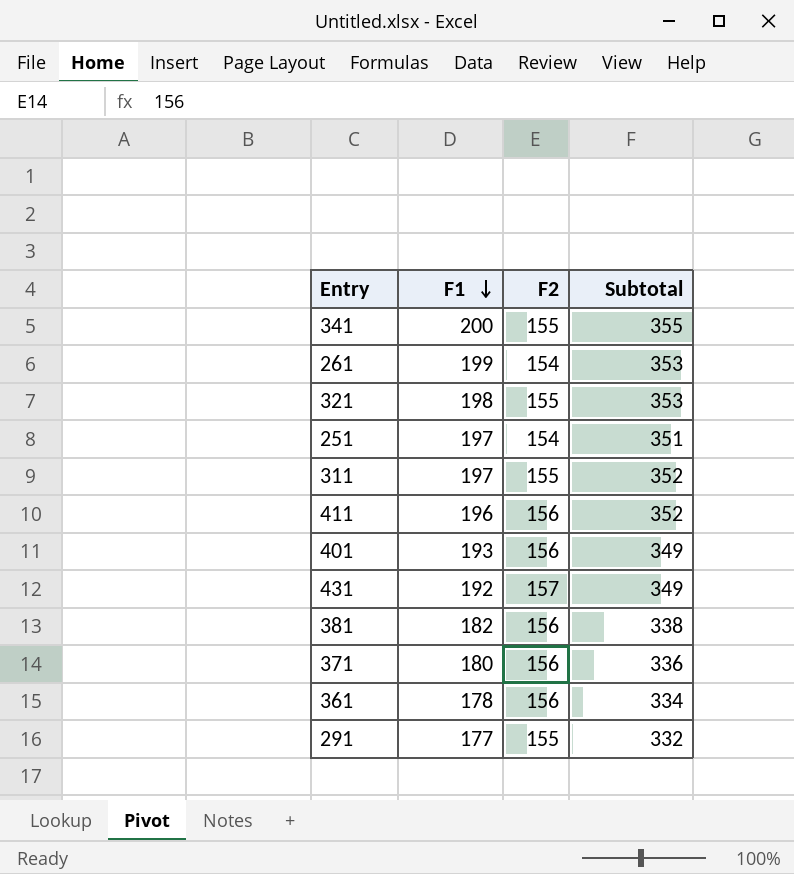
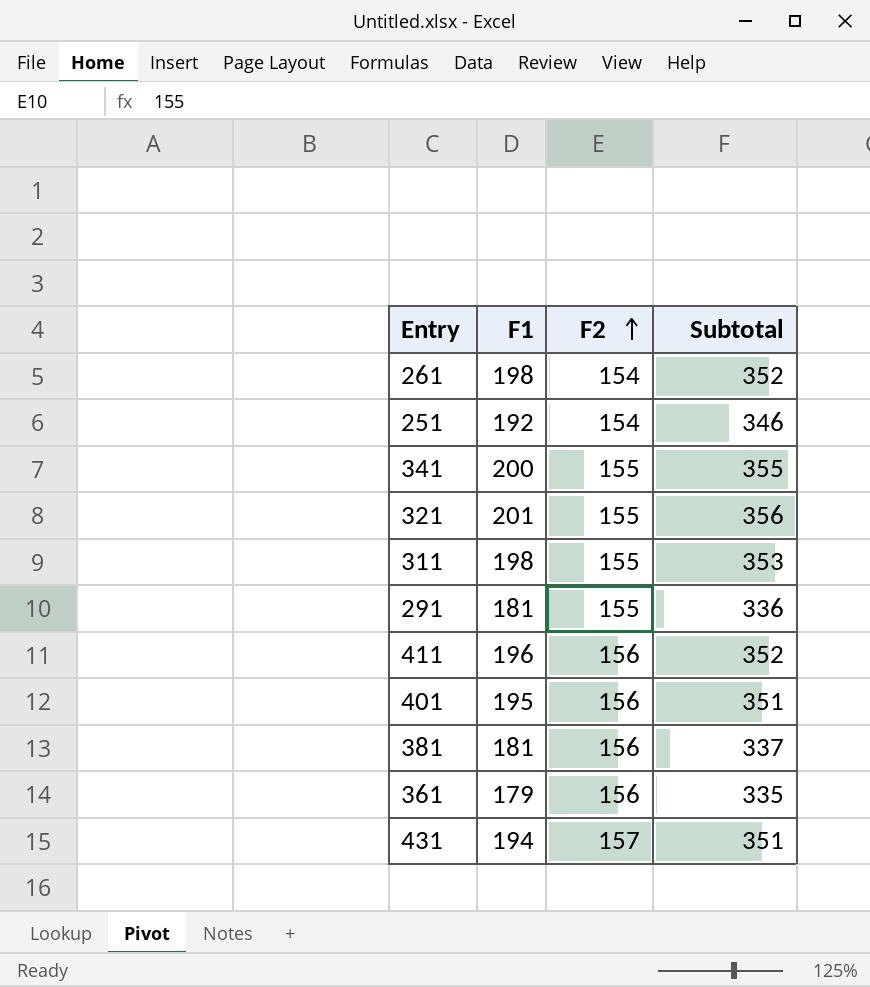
row order: F1 descending -> F2 ascending
row 371: 180 | 156 | 336 -> none
261 | F1: 199 -> 198
261 | Subtotal: 353 -> 352
251 | F1: 197 -> 192
251 | Subtotal: 351 -> 346
321 | F1: 198 -> 201
321 | Subtotal: 353 -> 356
311 | F1: 197 -> 198
311 | Subtotal: 352 -> 353
291 | F1: 177 -> 181
291 | Subtotal: 332 -> 336
401 | F1: 193 -> 195
401 | Subtotal: 349 -> 351
381 | F1: 182 -> 181
381 | Subtotal: 338 -> 337
361 | F1: 178 -> 179
361 | Subtotal: 334 -> 335
431 | F1: 192 -> 194
431 | Subtotal: 349 -> 351

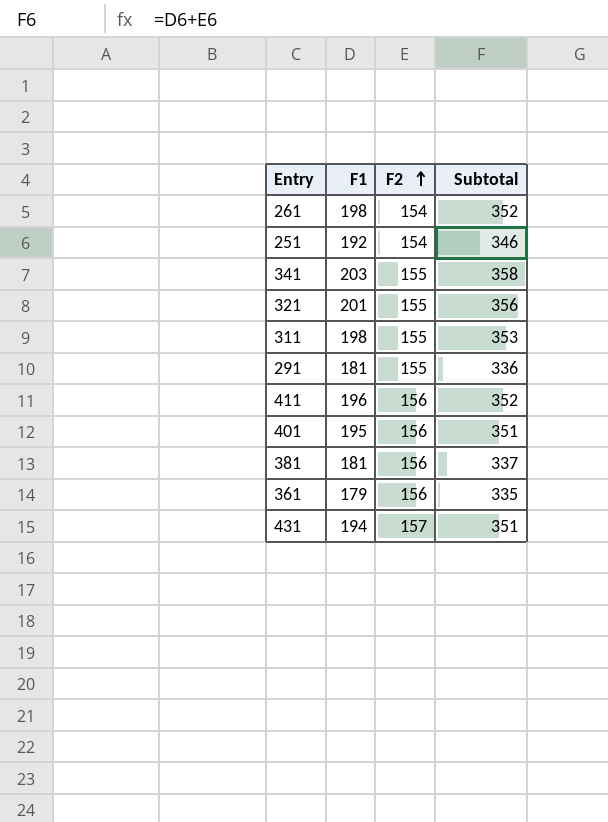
341 | F1: 200 -> 203
341 | Subtotal: 355 -> 358

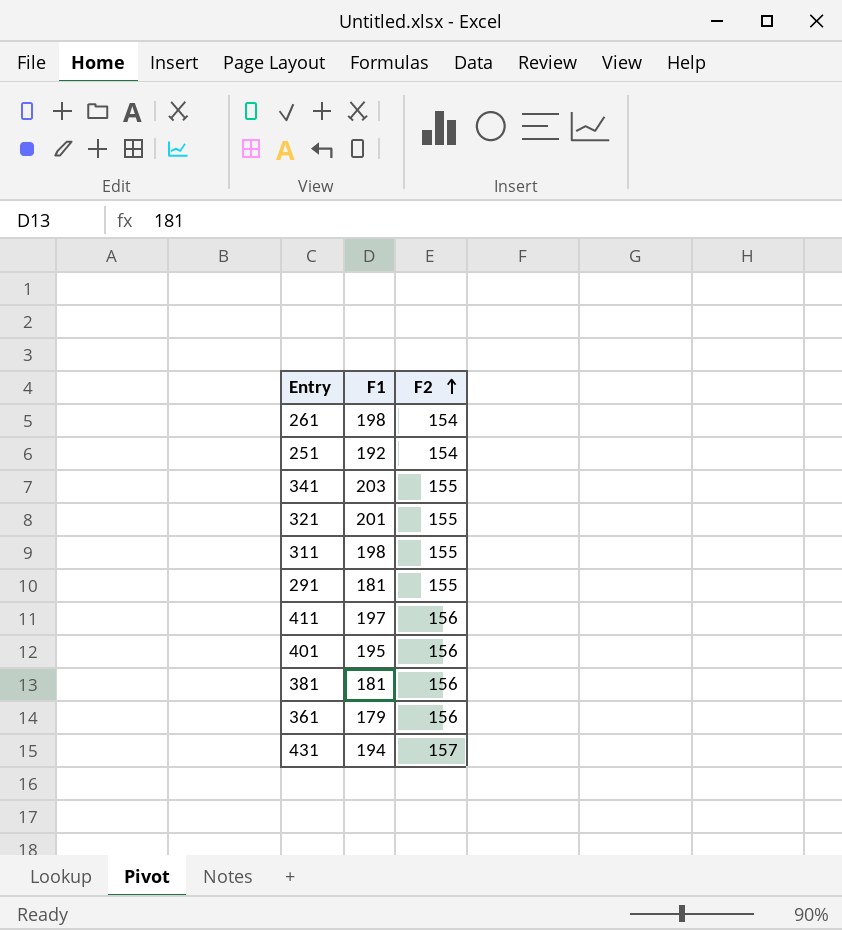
column Subtotal | formula: [F1] + [F2] -> none
411 | F1: 196 -> 197

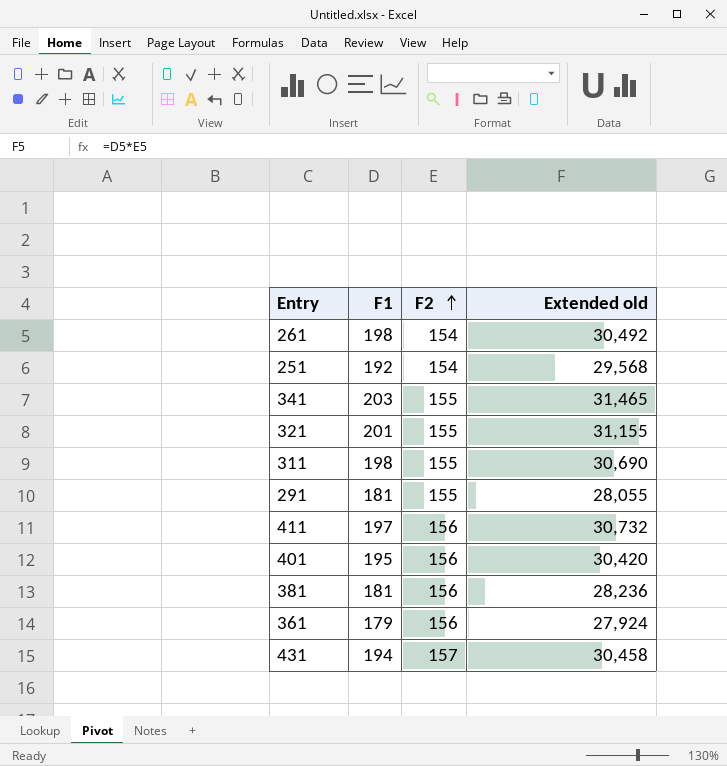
column Extended old | formula: none -> [F1] * [F2]

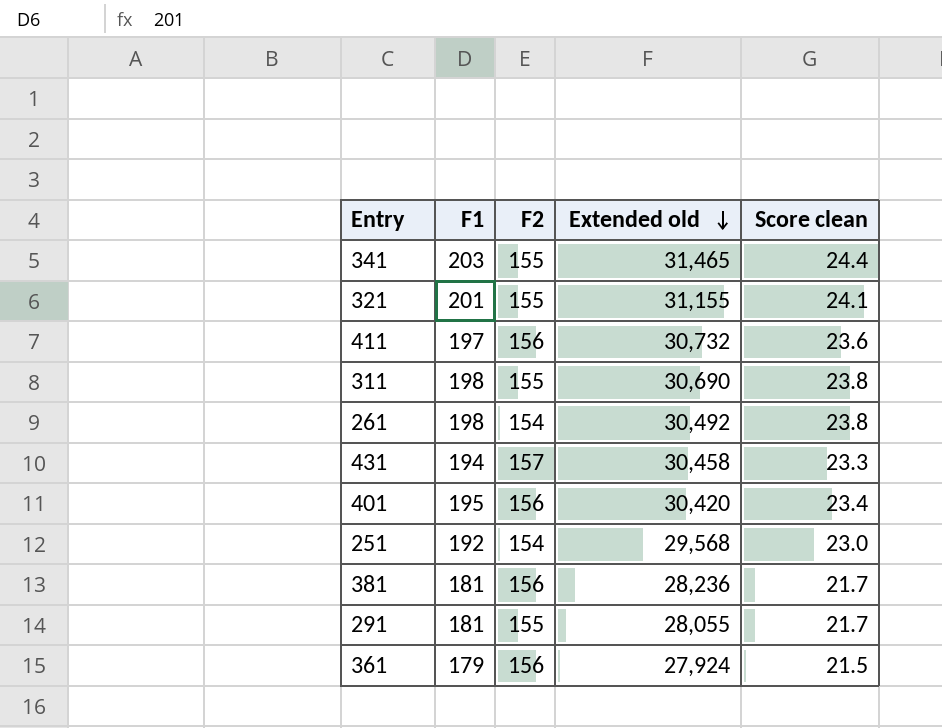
row order: F2 ascending -> Extended old descending
column Score clean | formula: none -> [F1] * 0.12

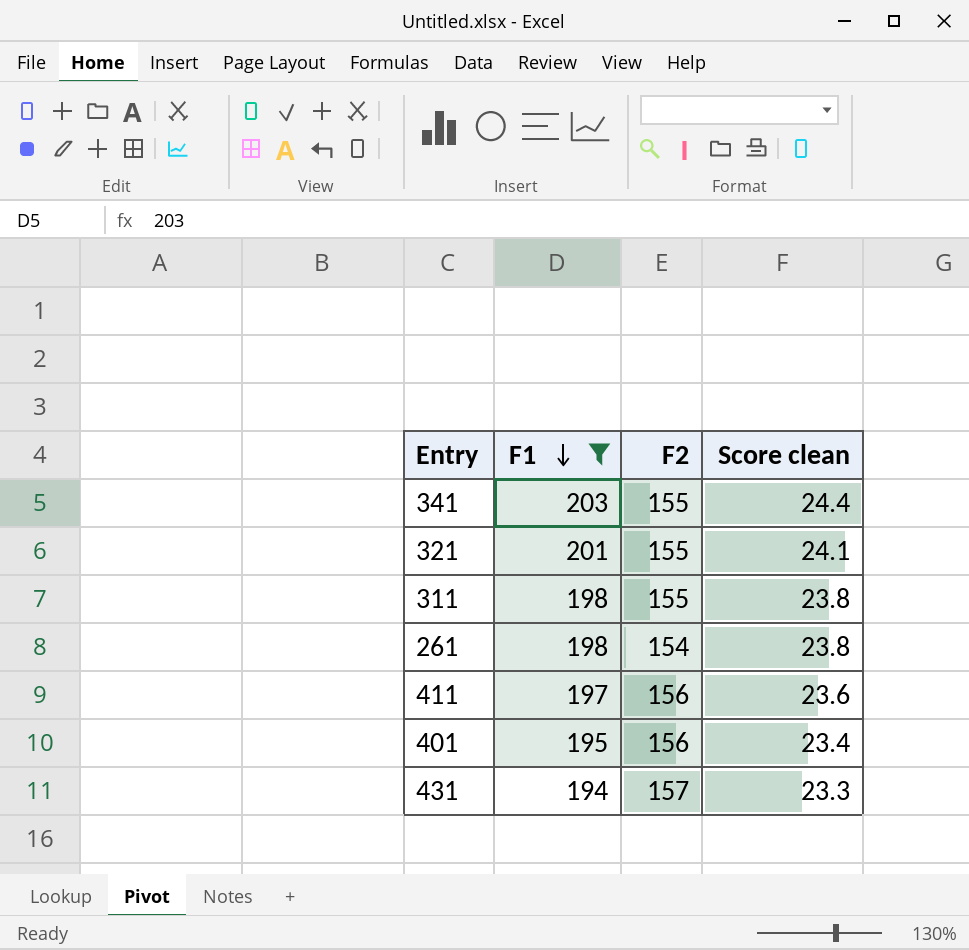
filter: none -> F1 >= 194
row order: Extended old descending -> F1 descending
column Extended old | formula: [F1] * [F2] -> none

